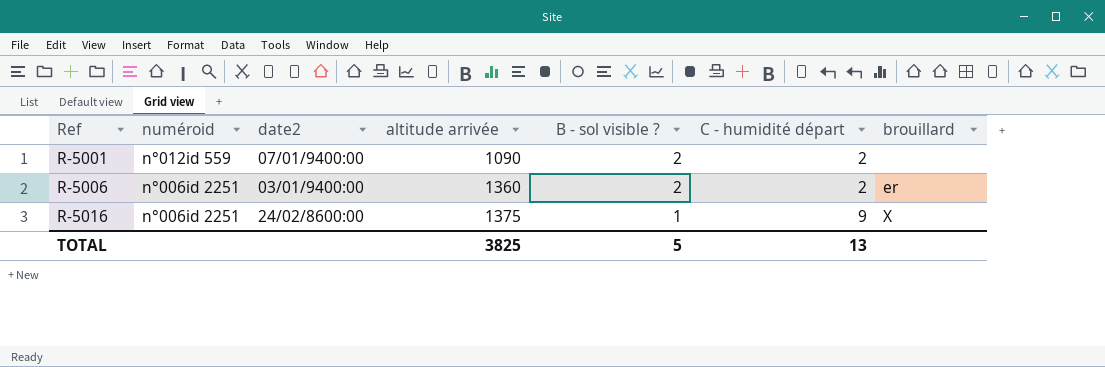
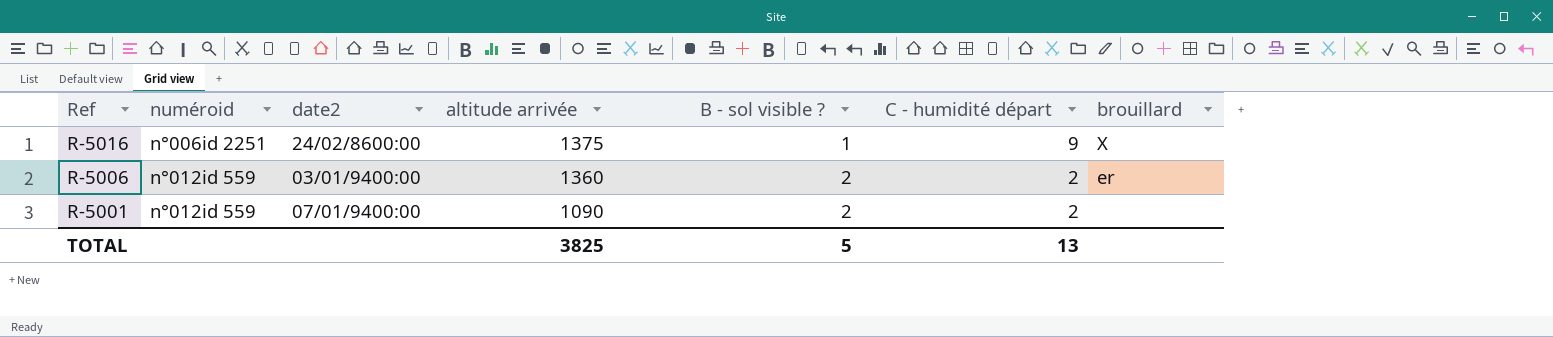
row order: Ref ascending -> Ref descending
R-5006 | numéroid: n°006id 2251 -> n°012id 559

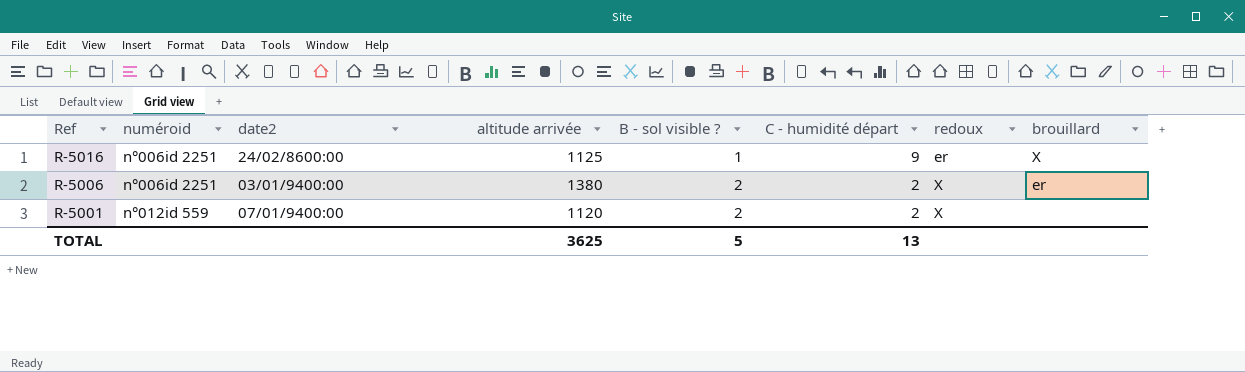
column redoux | position: none -> 7
R-5016 | altitude arrivée: 1375 -> 1125
R-5006 | numéroid: n°012id 559 -> n°006id 2251
R-5006 | altitude arrivée: 1360 -> 1380
R-5001 | altitude arrivée: 1090 -> 1120
TOTAL | altitude arrivée: 3825 -> 3625

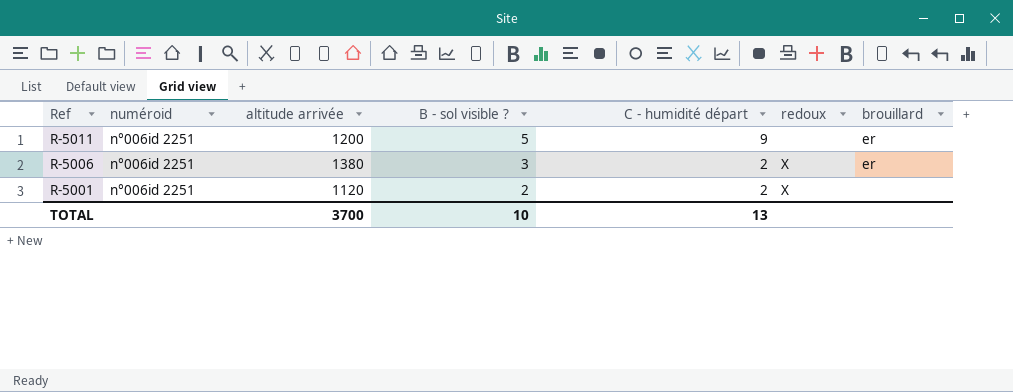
column date2 | position: 3 -> none
row R-5016: n°006id 2251 | 24/02/8600:00 | 1125 | 1 | 9 | er | X -> none
row R-5011: none -> n°006id 2251 | 1200 | 5 | 9 | none | er
R-5006 | B - sol visible ?: 2 -> 3
R-5001 | numéroid: n°012id 559 -> n°006id 2251
TOTAL | altitude arrivée: 3625 -> 3700
TOTAL | B - sol visible ?: 5 -> 10

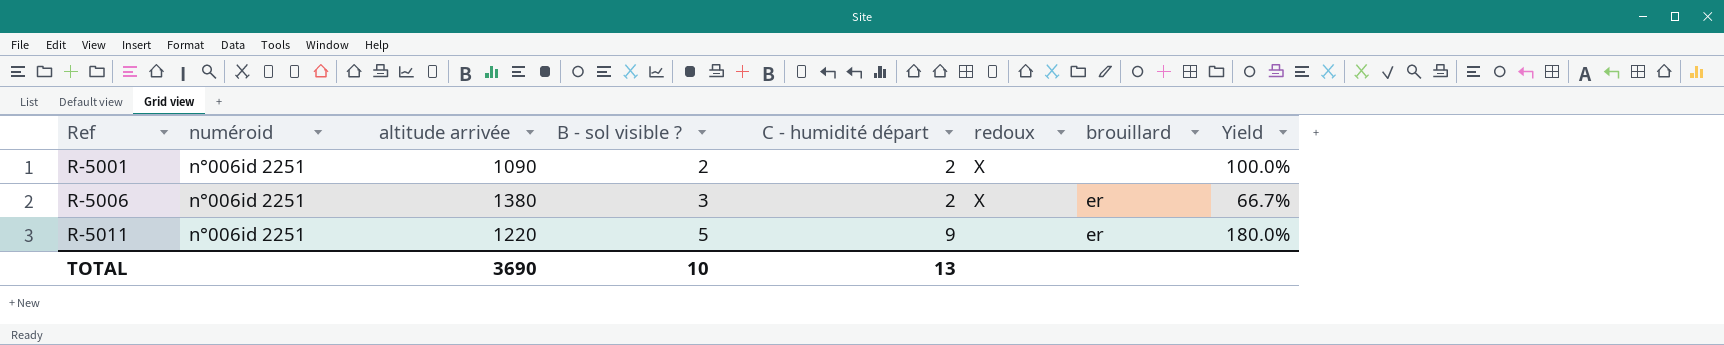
row order: Ref descending -> Ref ascending
column Yield | formula: none -> [C - humidité départ] / [B - sol visible ?]
R-5001 | altitude arrivée: 1120 -> 1090
R-5011 | altitude arrivée: 1200 -> 1220
TOTAL | altitude arrivée: 3700 -> 3690

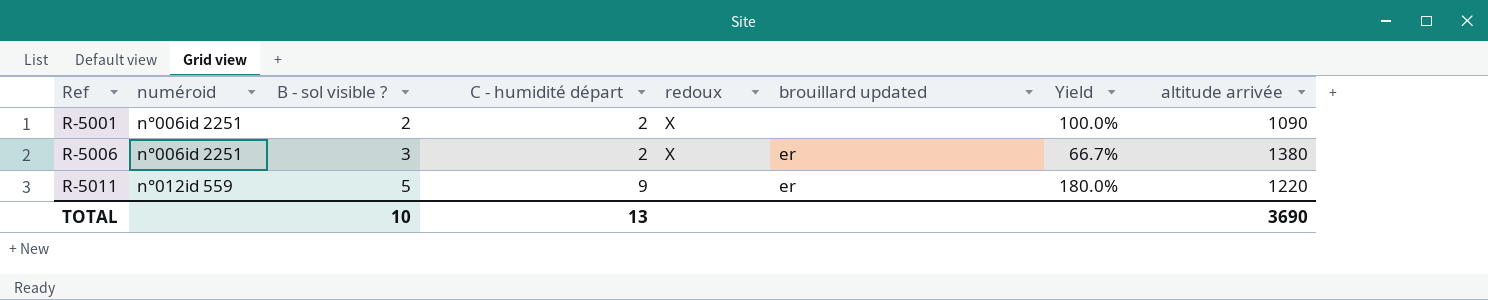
column name: brouillard -> brouillard updated
column altitude arrivée | position: 3 -> 8
R-5011 | numéroid: n°006id 2251 -> n°012id 559

